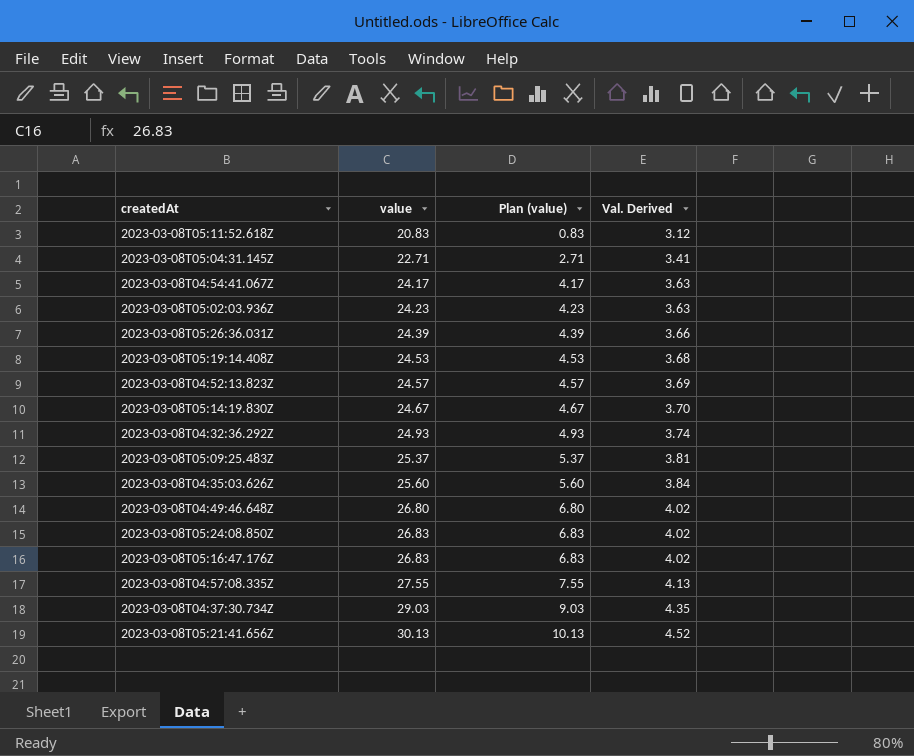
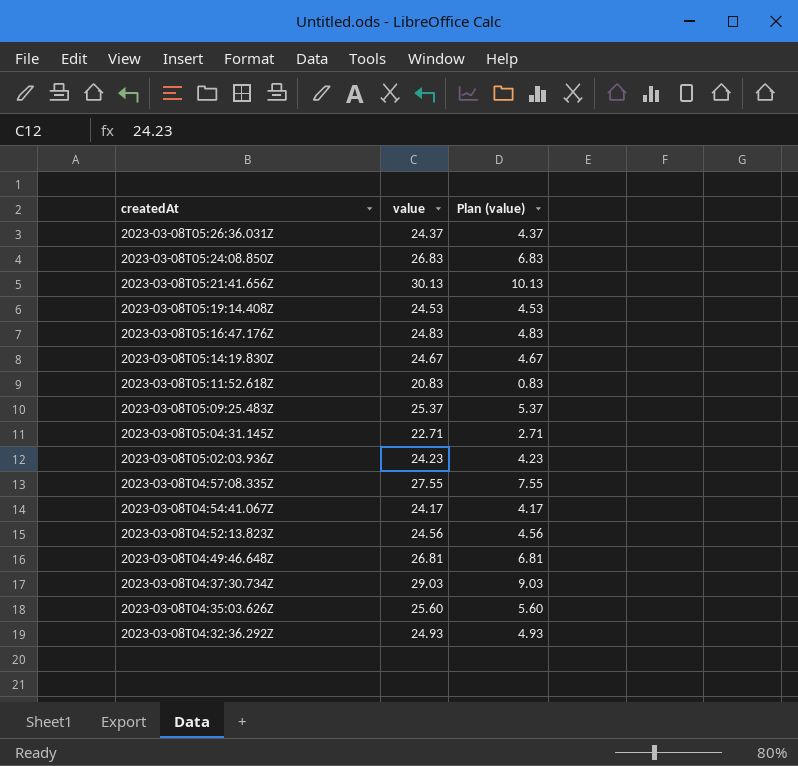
row order: value ascending -> createdAt descending
column Val. Derived | formula: [value] * 0.15 -> none
2023-03-08T05:26:36.031Z | value: 24.39 -> 24.37
2023-03-08T05:26:36.031Z | Plan (value): 4.39 -> 4.37
2023-03-08T05:16:47.176Z | value: 26.83 -> 24.83
2023-03-08T05:16:47.176Z | Plan (value): 6.83 -> 4.83
2023-03-08T04:52:13.823Z | value: 24.57 -> 24.56
2023-03-08T04:52:13.823Z | Plan (value): 4.57 -> 4.56
2023-03-08T04:49:46.648Z | value: 26.80 -> 26.81
2023-03-08T04:49:46.648Z | Plan (value): 6.80 -> 6.81

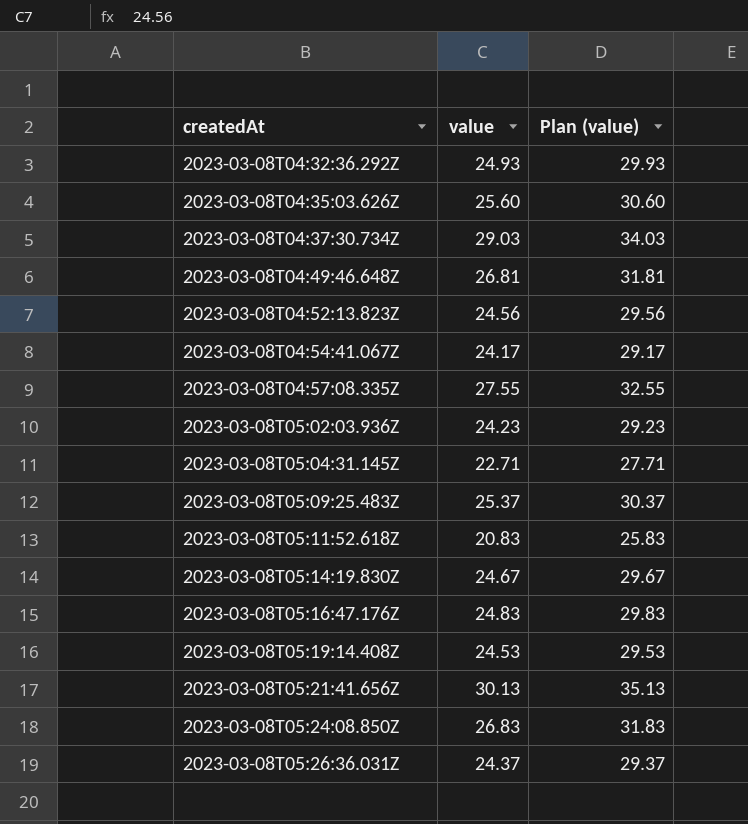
row order: createdAt descending -> createdAt ascending
column Plan (value) | formula: [value] - 20 -> [value] + 5

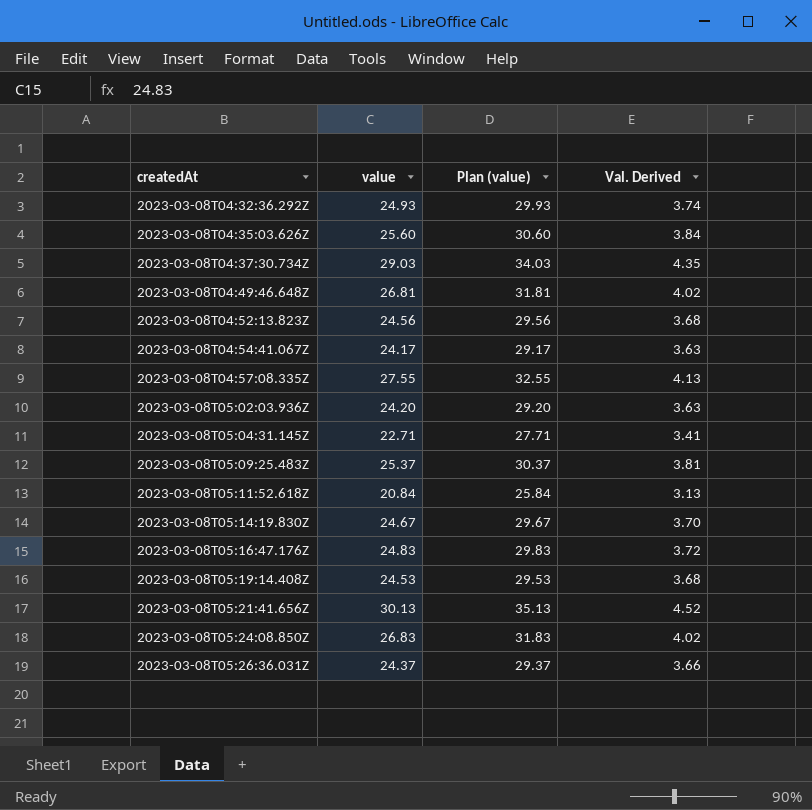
column Val. Derived | formula: none -> [value] * 0.15
2023-03-08T05:02:03.936Z | value: 24.23 -> 24.20
2023-03-08T05:02:03.936Z | Plan (value): 29.23 -> 29.20
2023-03-08T05:11:52.618Z | value: 20.83 -> 20.84
2023-03-08T05:11:52.618Z | Plan (value): 25.83 -> 25.84

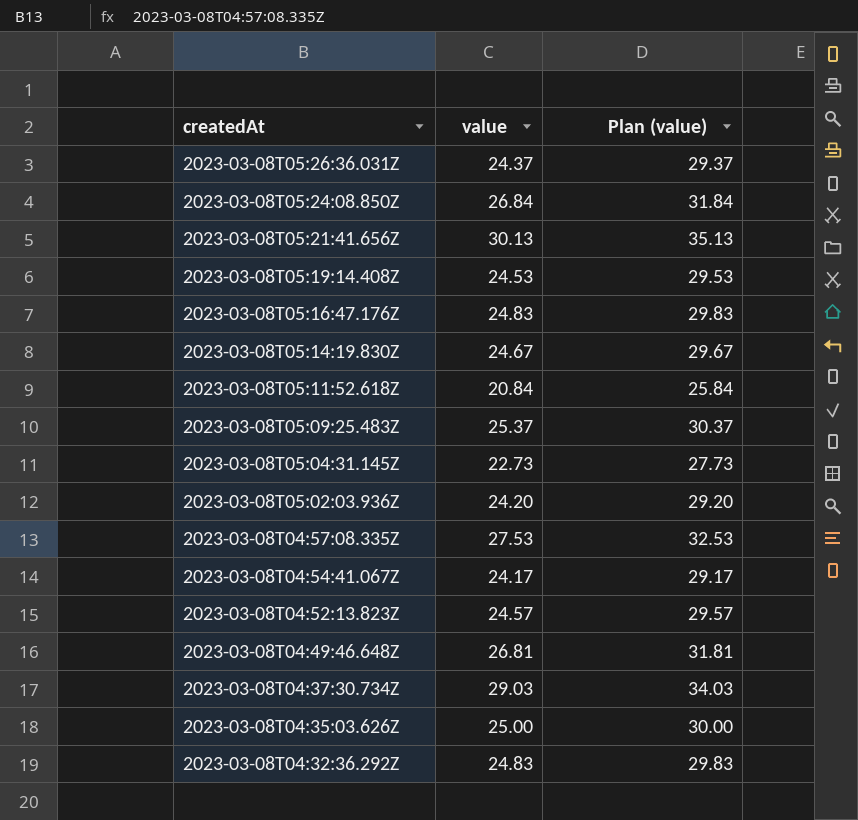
row order: createdAt ascending -> createdAt descending
column Val. Derived | formula: [value] * 0.15 -> none
2023-03-08T05:24:08.850Z | value: 26.83 -> 26.84
2023-03-08T05:24:08.850Z | Plan (value): 31.83 -> 31.84
2023-03-08T05:04:31.145Z | value: 22.71 -> 22.73
2023-03-08T05:04:31.145Z | Plan (value): 27.71 -> 27.73
2023-03-08T04:57:08.335Z | value: 27.55 -> 27.53
2023-03-08T04:57:08.335Z | Plan (value): 32.55 -> 32.53
2023-03-08T04:52:13.823Z | value: 24.56 -> 24.57
2023-03-08T04:52:13.823Z | Plan (value): 29.56 -> 29.57
2023-03-08T04:35:03.626Z | value: 25.60 -> 25.00
2023-03-08T04:35:03.626Z | Plan (value): 30.60 -> 30.00
2023-03-08T04:32:36.292Z | value: 24.93 -> 24.83
2023-03-08T04:32:36.292Z | Plan (value): 29.93 -> 29.83

